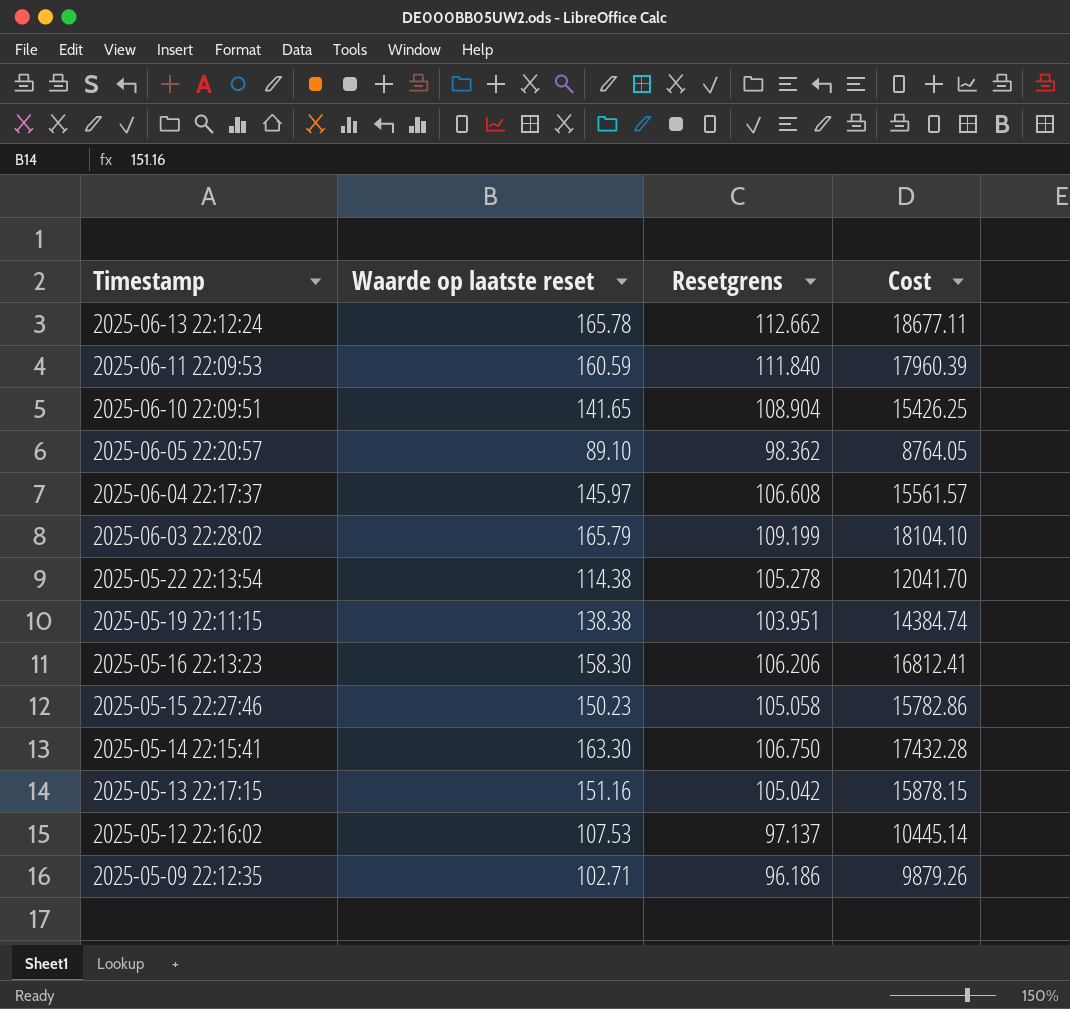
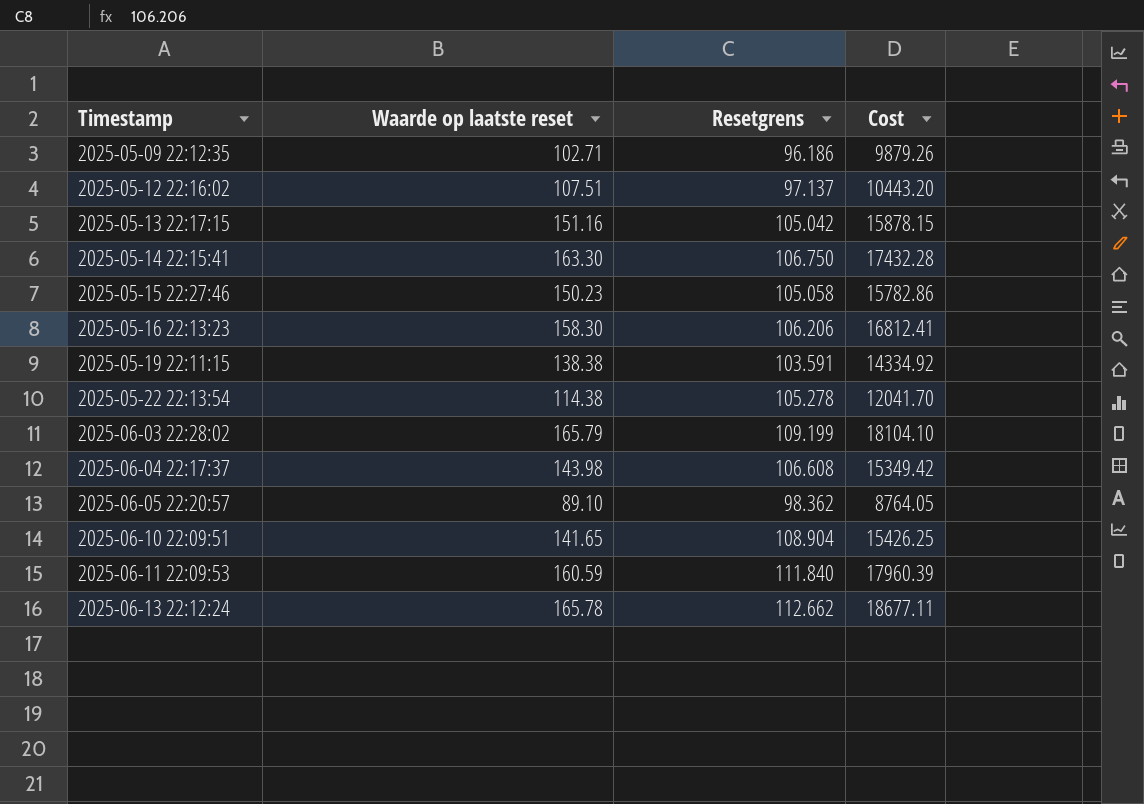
row order: Timestamp descending -> Timestamp ascending
2025-05-12 22:16:02 | Waarde op laatste reset: 107.53 -> 107.51
2025-05-12 22:16:02 | Cost: 10445.14 -> 10443.20
2025-05-19 22:11:15 | Resetgrens: 103.951 -> 103.591
2025-05-19 22:11:15 | Cost: 14384.74 -> 14334.92
2025-06-04 22:17:37 | Waarde op laatste reset: 145.97 -> 143.98
2025-06-04 22:17:37 | Cost: 15561.57 -> 15349.42

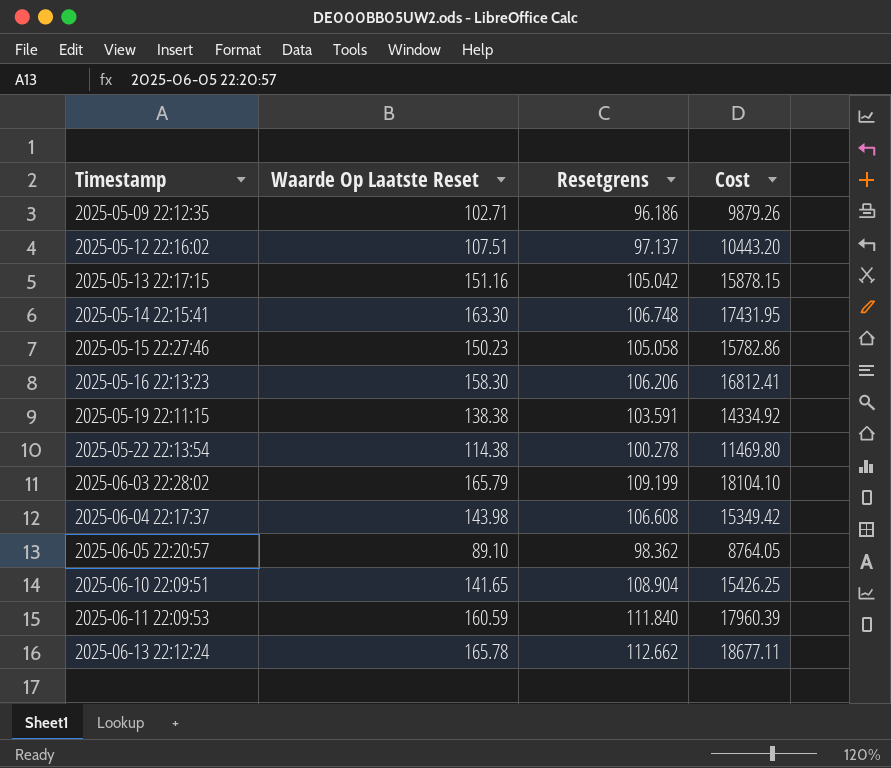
column name: Waarde op laatste reset -> Waarde Op Laatste Reset
2025-05-14 22:15:41 | Resetgrens: 106.750 -> 106.748
2025-05-14 22:15:41 | Cost: 17432.28 -> 17431.95
2025-05-22 22:13:54 | Resetgrens: 105.278 -> 100.278
2025-05-22 22:13:54 | Cost: 12041.70 -> 11469.80

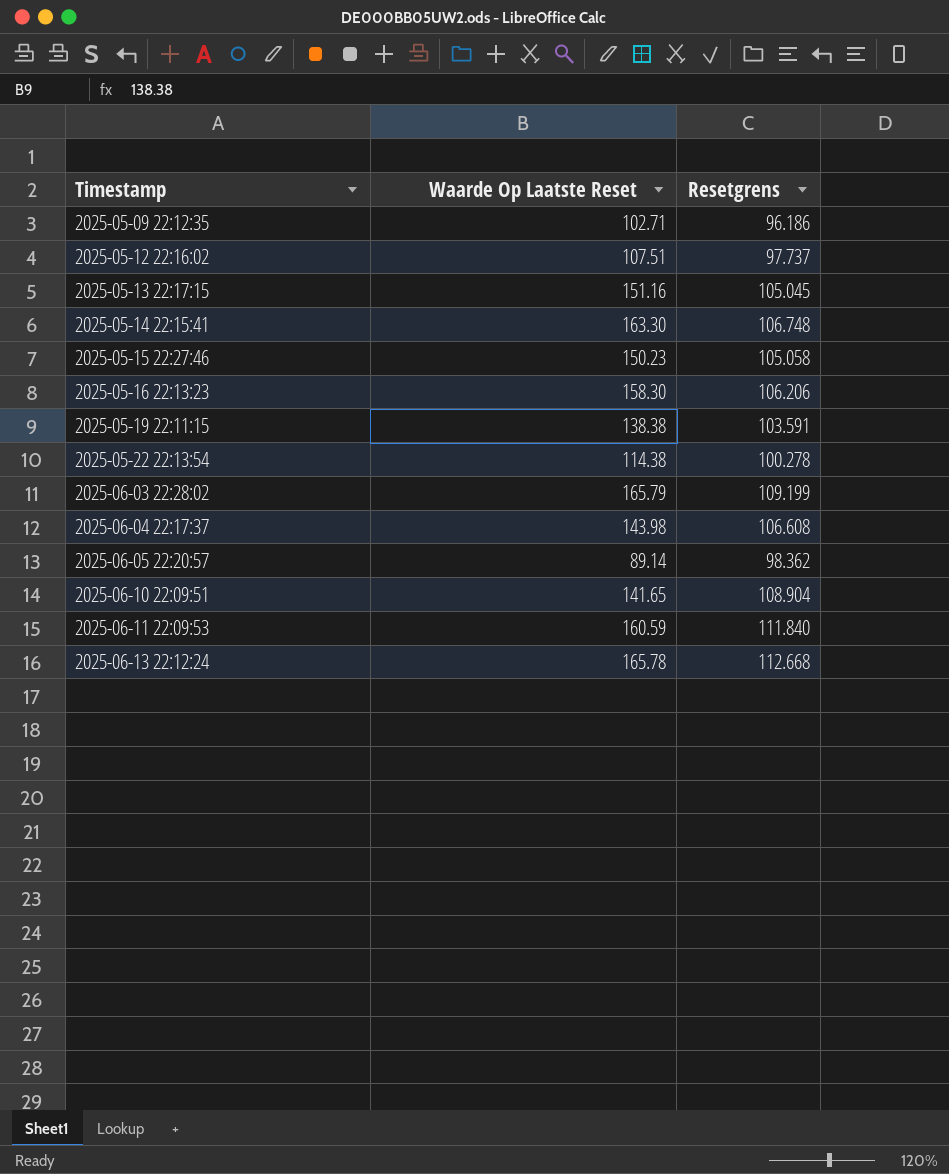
column Cost | formula: [Waarde Op Laatste Reset] * [Resetgrens] -> none
2025-05-12 22:16:02 | Resetgrens: 97.137 -> 97.737
2025-05-13 22:17:15 | Resetgrens: 105.042 -> 105.045
2025-06-05 22:20:57 | Waarde Op Laatste Reset: 89.10 -> 89.14
2025-06-13 22:12:24 | Resetgrens: 112.662 -> 112.668

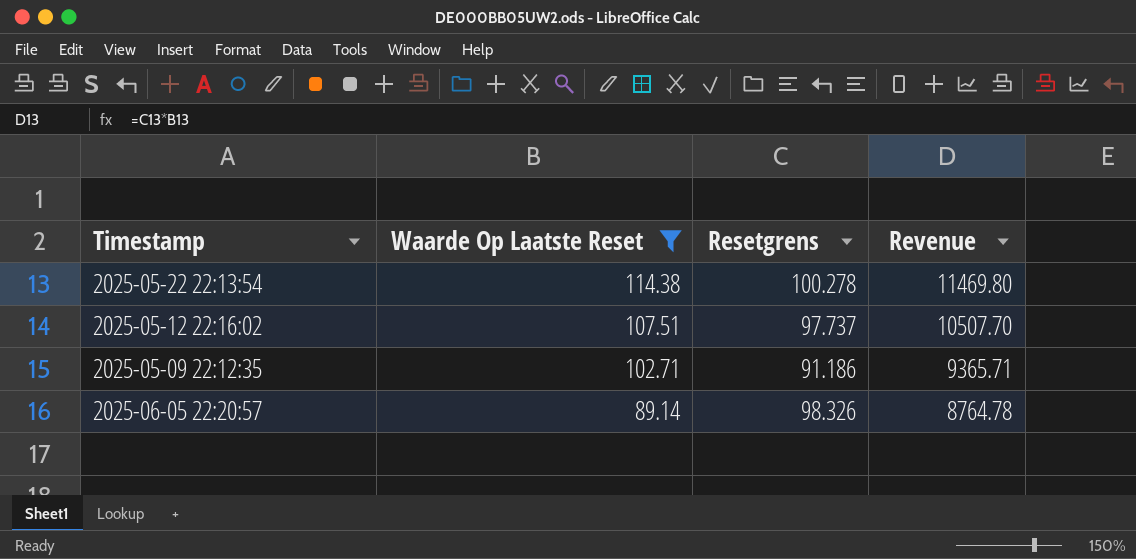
filter: none -> Waarde Op Laatste Reset <= 114.38
row order: Timestamp ascending -> Waarde Op Laatste Reset descending
column Revenue | formula: none -> [Waarde Op Laatste Reset] * [Resetgrens]
2025-05-09 22:12:35 | Resetgrens: 96.186 -> 91.186
2025-06-05 22:20:57 | Resetgrens: 98.362 -> 98.326

